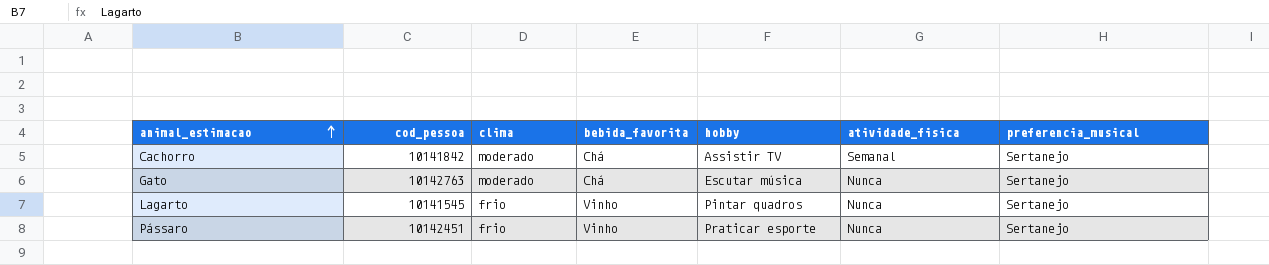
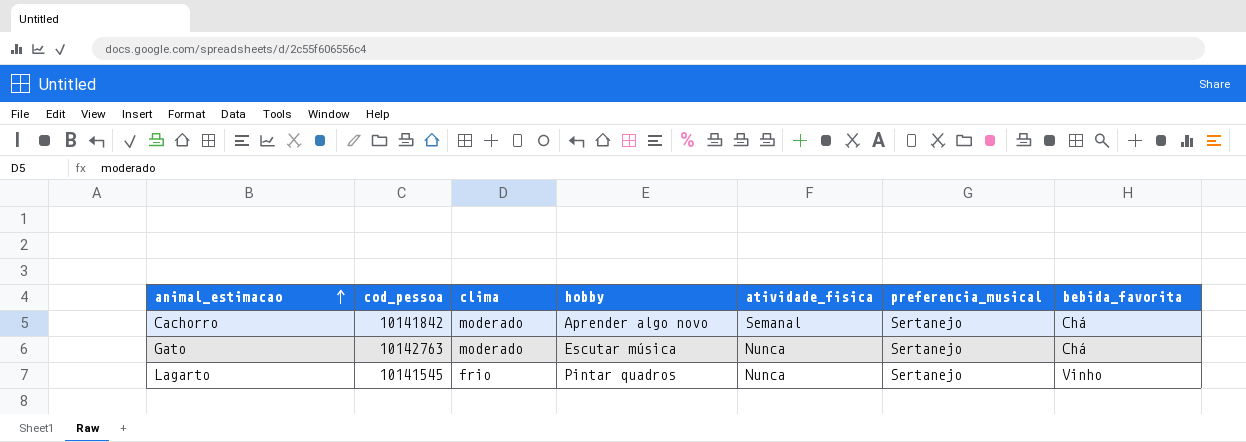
column bebida_favorita | position: 4 -> 7
row Pássaro: 10142451 | frio | Vinho | Praticar esporte | Nunca | Sertanejo -> none
Cachorro | hobby: Assistir TV -> Aprender algo novo

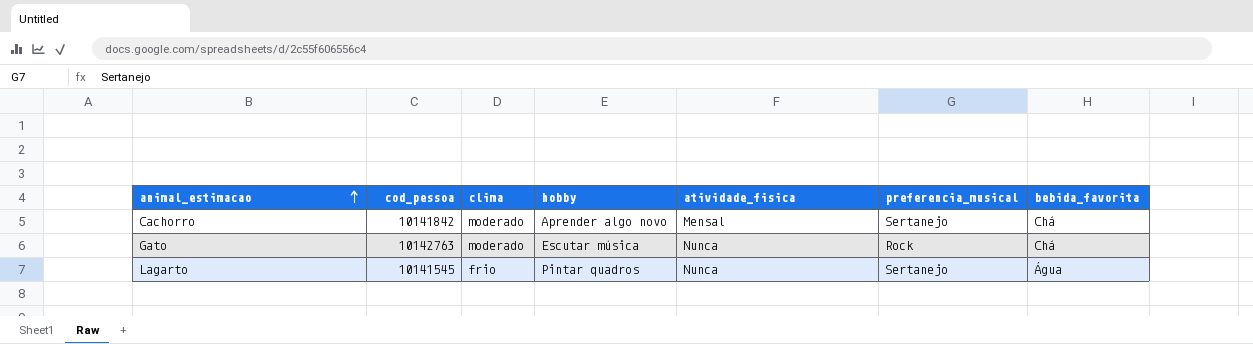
Cachorro | atividade_fisica: Semanal -> Mensal
Gato | preferencia_musical: Sertanejo -> Rock
Lagarto | bebida_favorita: Vinho -> Água

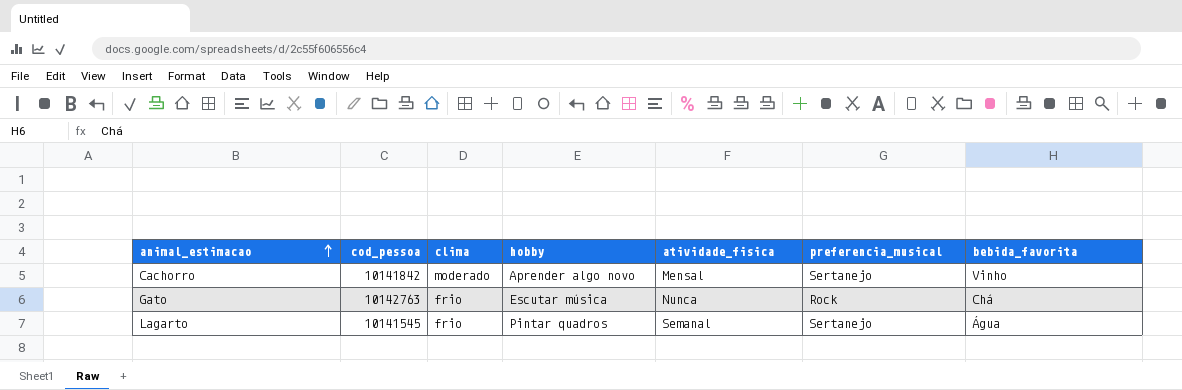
Cachorro | bebida_favorita: Chá -> Vinho
Gato | clima: moderado -> frio
Lagarto | atividade_fisica: Nunca -> Semanal

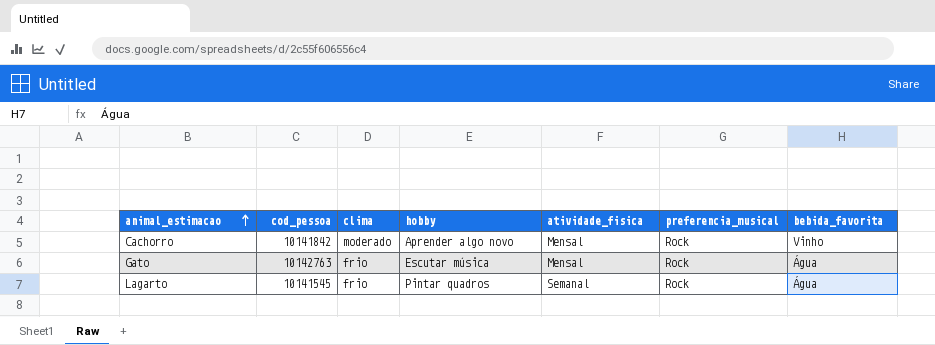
Cachorro | preferencia_musical: Sertanejo -> Rock
Gato | atividade_fisica: Nunca -> Mensal
Gato | bebida_favorita: Chá -> Água
Lagarto | preferencia_musical: Sertanejo -> Rock

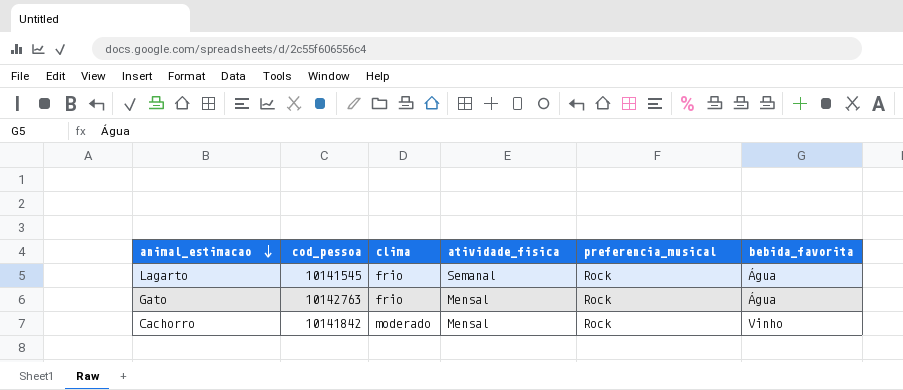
row order: animal_estimacao ascending -> animal_estimacao descending
column hobby | position: 4 -> none

